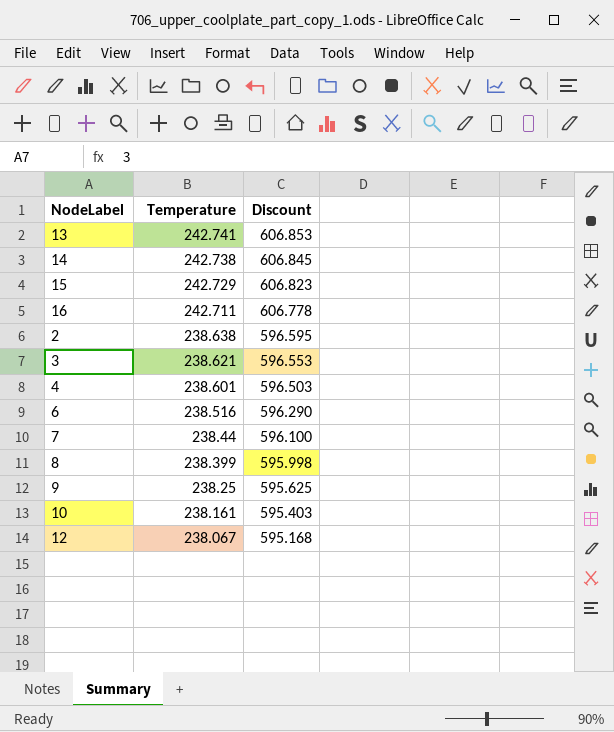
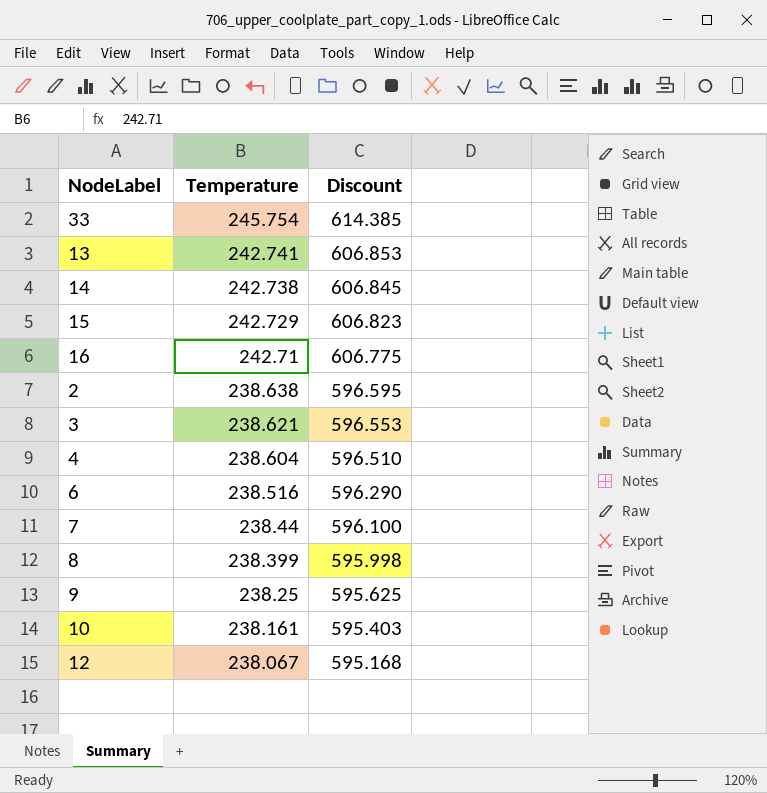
row 33: none -> 245.754 | 614.385
16 | Temperature: 242.711 -> 242.71
16 | Discount: 606.778 -> 606.775
4 | Temperature: 238.601 -> 238.604
4 | Discount: 596.503 -> 596.510

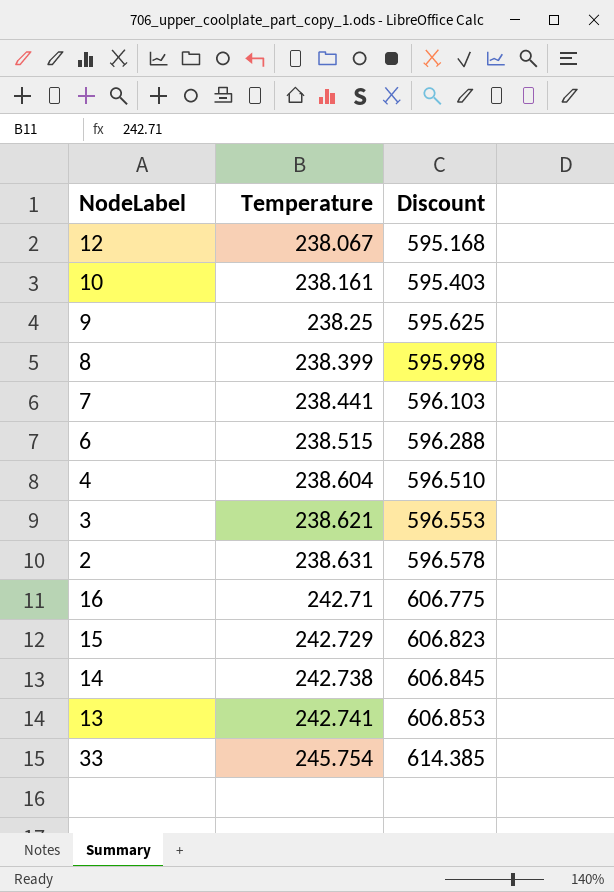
row order: Temperature descending -> Temperature ascending
7 | Temperature: 238.44 -> 238.441
7 | Discount: 596.100 -> 596.103
6 | Temperature: 238.516 -> 238.515
6 | Discount: 596.290 -> 596.288
2 | Temperature: 238.638 -> 238.631
2 | Discount: 596.595 -> 596.578

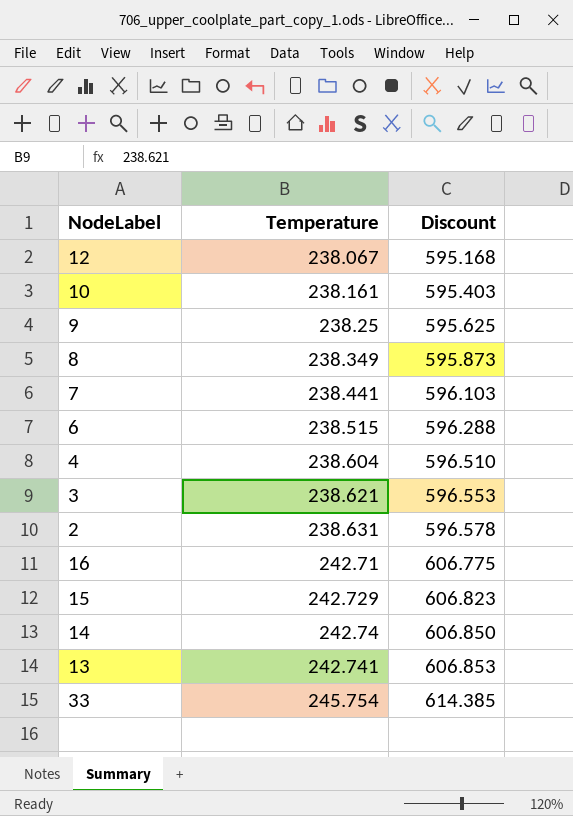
8 | Temperature: 238.399 -> 238.349
8 | Discount: 595.998 -> 595.873
14 | Temperature: 242.738 -> 242.74
14 | Discount: 606.845 -> 606.850

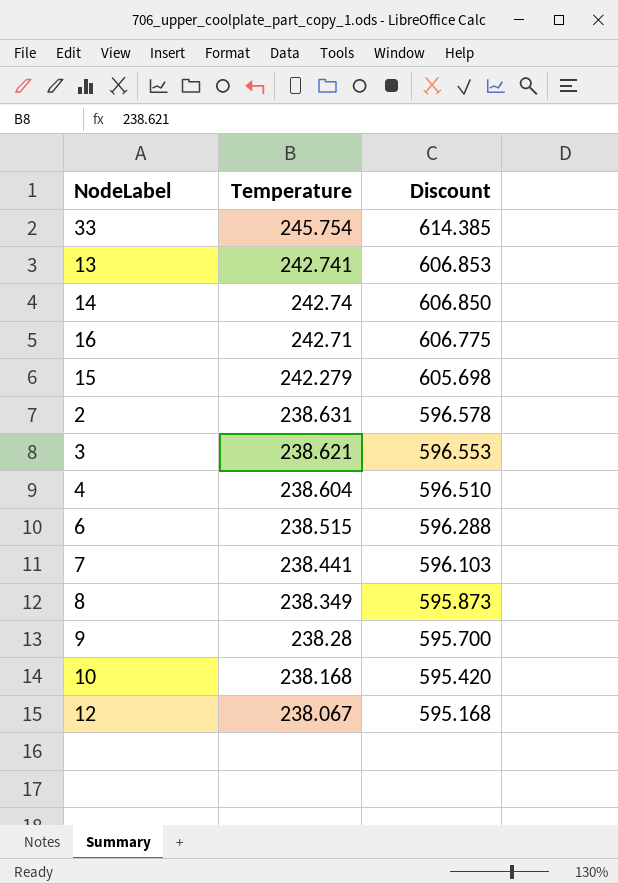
row order: Temperature ascending -> Temperature descending
15 | Temperature: 242.729 -> 242.279
15 | Discount: 606.823 -> 605.698
9 | Temperature: 238.25 -> 238.28
9 | Discount: 595.625 -> 595.700
10 | Temperature: 238.161 -> 238.168
10 | Discount: 595.403 -> 595.420

